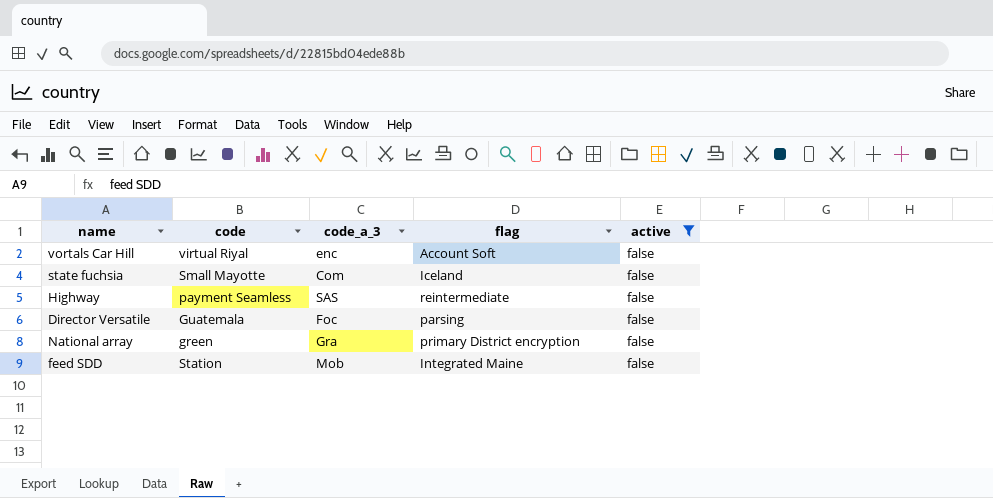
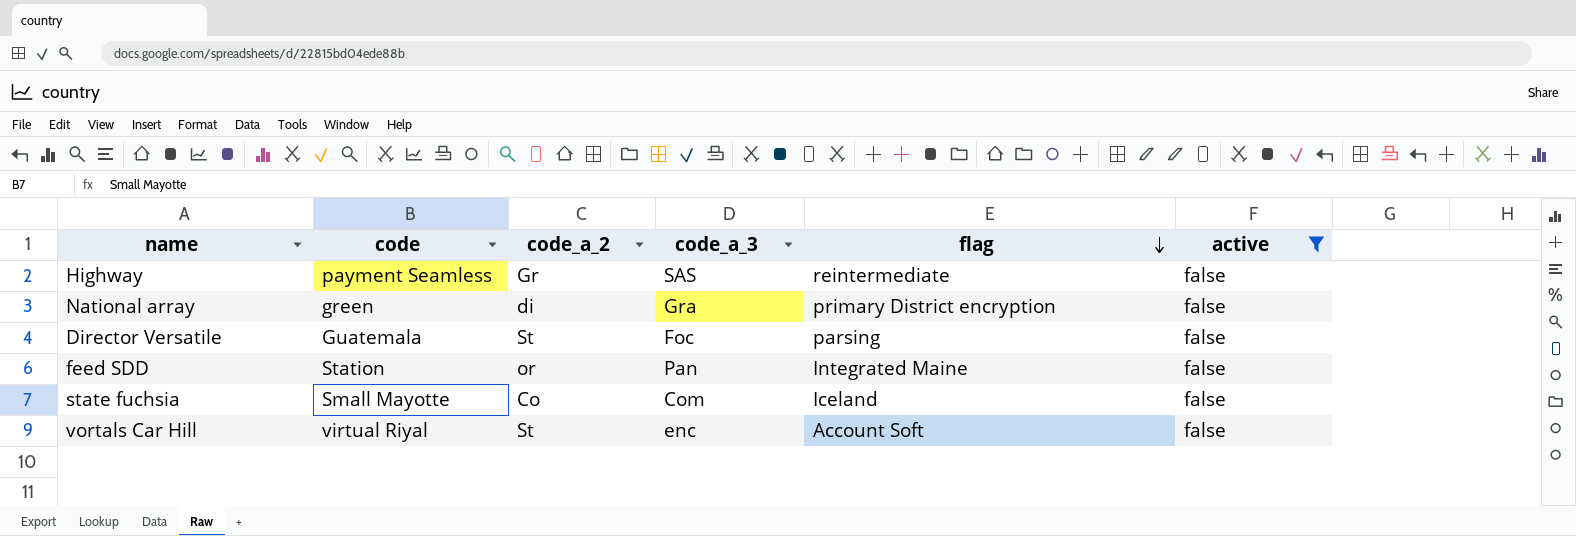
row order: none -> flag descending
column code_a_2 | position: none -> 3
feed SDD | code_a_3: Mob -> Pan

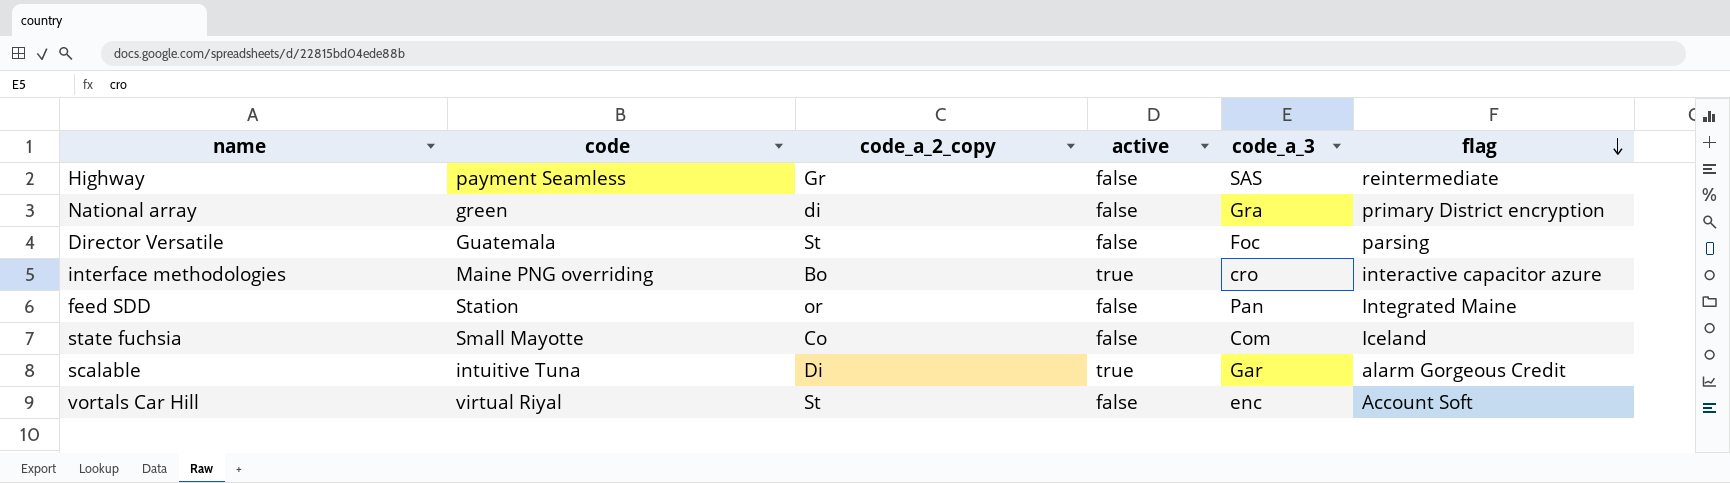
filter: active = false -> none
column name: code_a_2 -> code_a_2_copy
column active | position: 6 -> 4

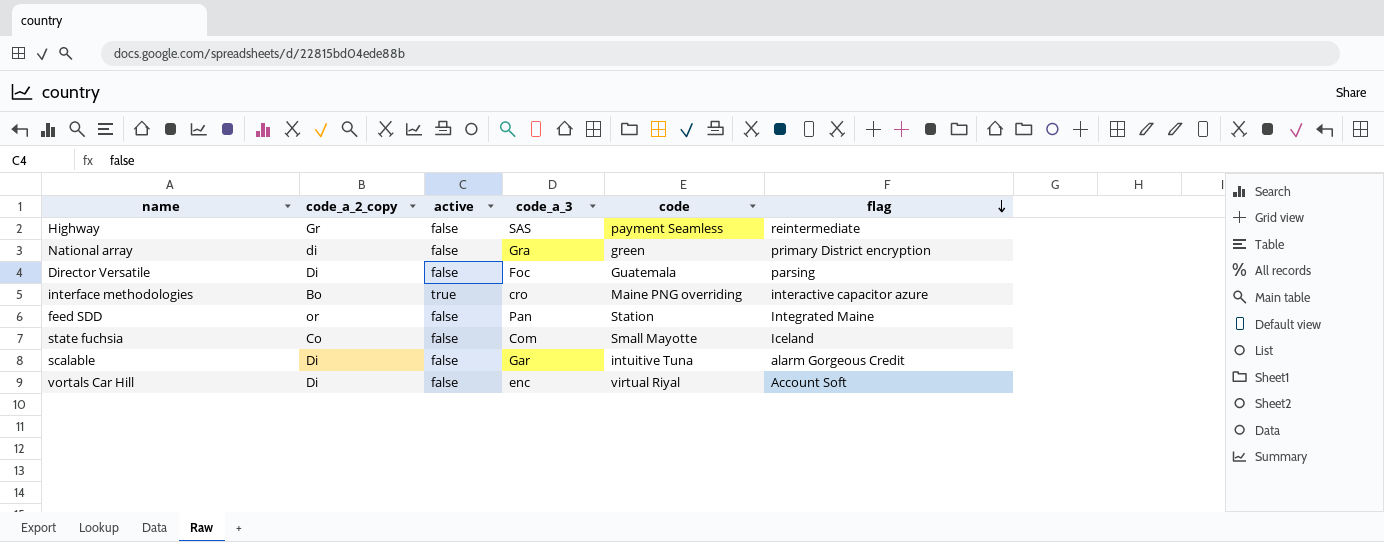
column code | position: 2 -> 5
Director Versatile | code_a_2_copy: St -> Di
scalable | active: true -> false
vortals Car Hill | code_a_2_copy: St -> Di

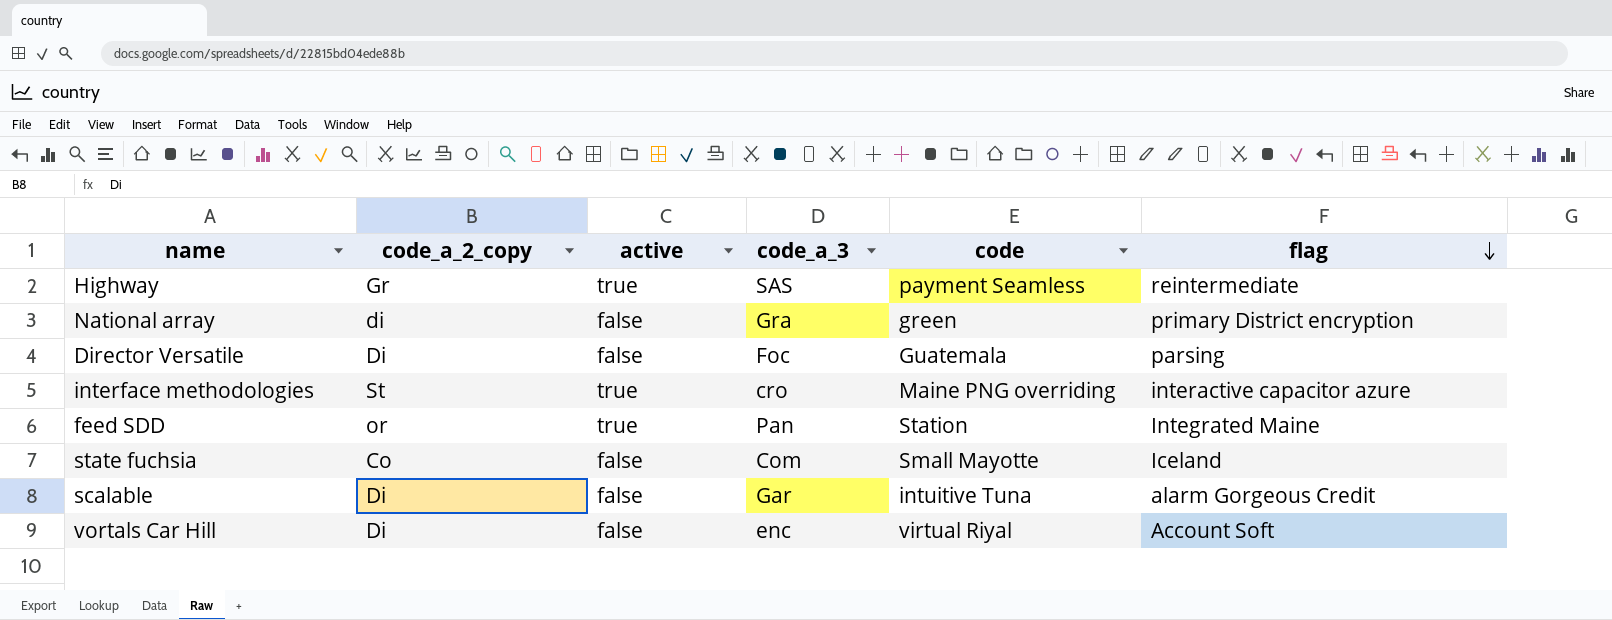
Highway | active: false -> true
interface methodologies | code_a_2_copy: Bo -> St
feed SDD | active: false -> true

